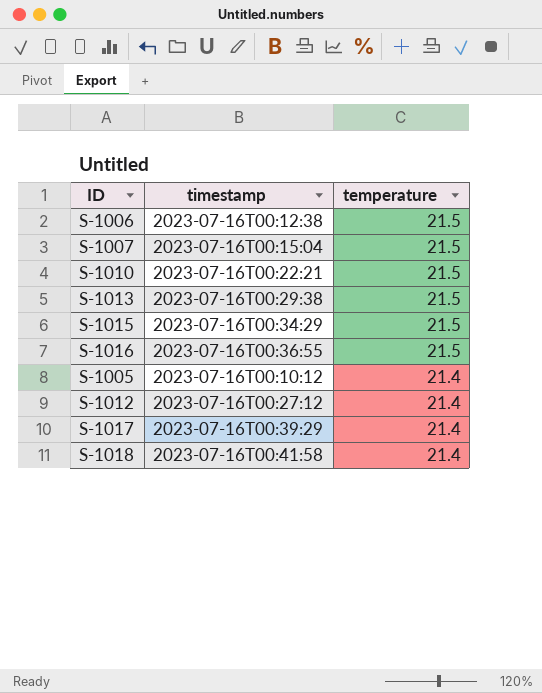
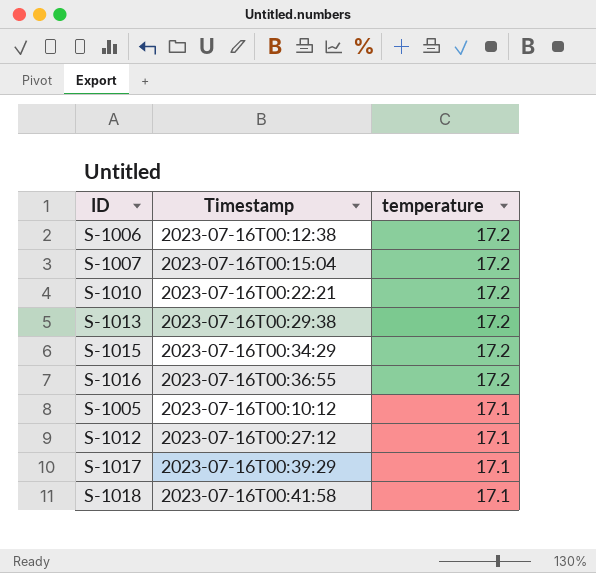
column name: timestamp -> Timestamp
S-1006 | temperature: 21.5 -> 17.2
S-1007 | temperature: 21.5 -> 17.2
S-1010 | temperature: 21.5 -> 17.2
S-1013 | temperature: 21.5 -> 17.2
S-1015 | temperature: 21.5 -> 17.2
S-1016 | temperature: 21.5 -> 17.2
S-1005 | temperature: 21.4 -> 17.1
S-1012 | temperature: 21.4 -> 17.1
S-1017 | temperature: 21.4 -> 17.1
S-1018 | temperature: 21.4 -> 17.1

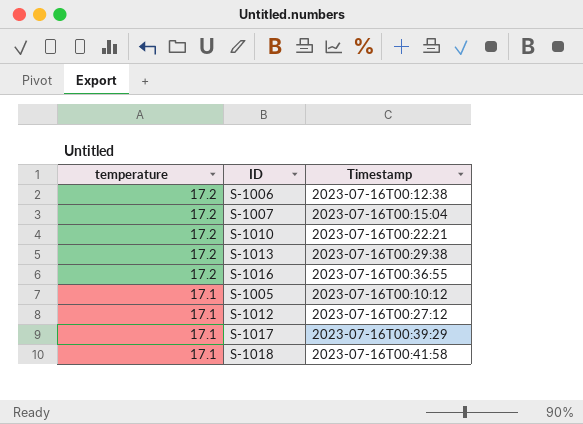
column temperature | position: 3 -> 1
row S-1015: 2023-07-16T00:34:29 | 17.2 -> none

